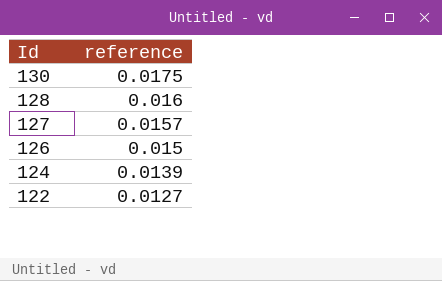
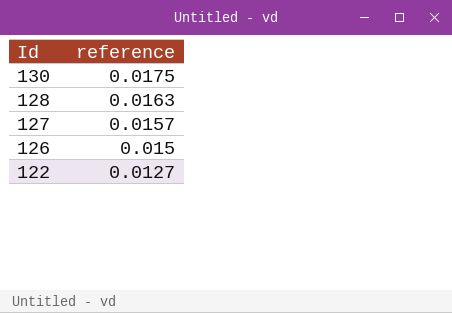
row 124: 0.0139 -> none
128 | reference: 0.016 -> 0.0163

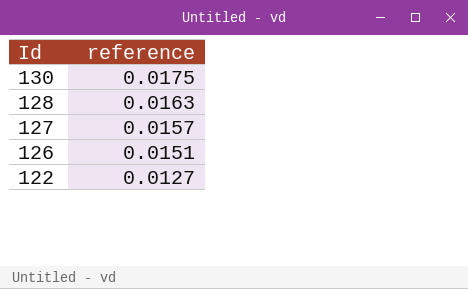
126 | reference: 0.015 -> 0.0151

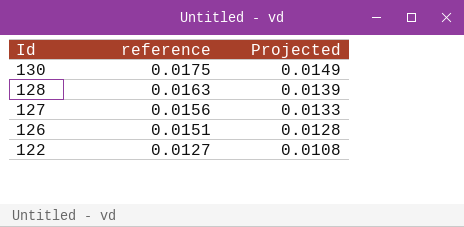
column Projected | formula: none -> [reference] * 0.85
127 | reference: 0.0157 -> 0.0156

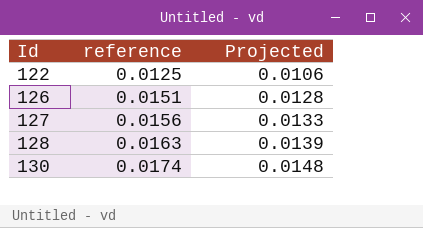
row order: Id descending -> Id ascending
122 | reference: 0.0127 -> 0.0125
122 | Projected: 0.0108 -> 0.0106
130 | reference: 0.0175 -> 0.0174
130 | Projected: 0.0149 -> 0.0148

